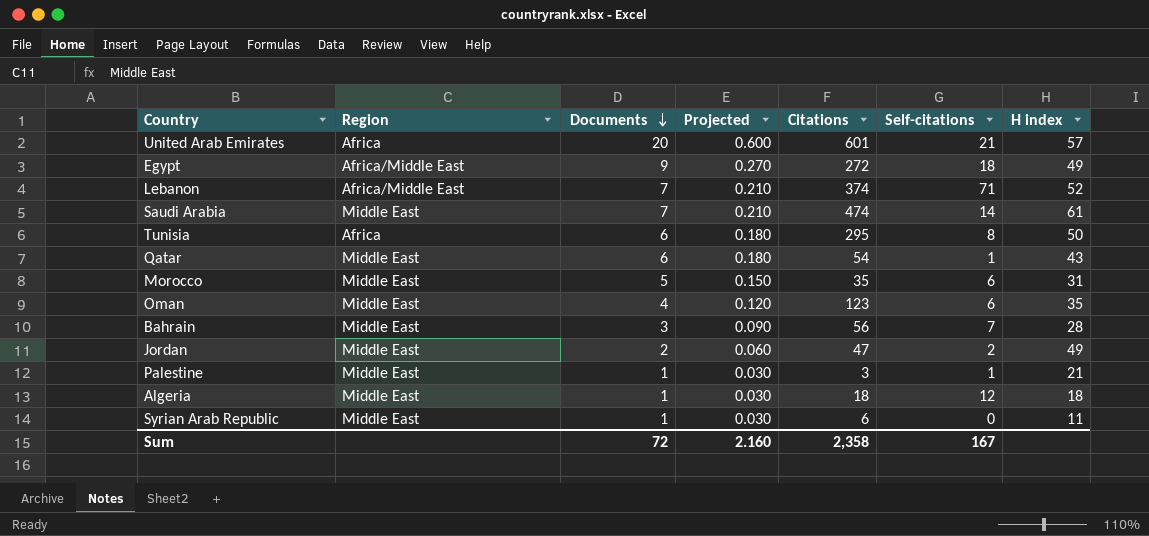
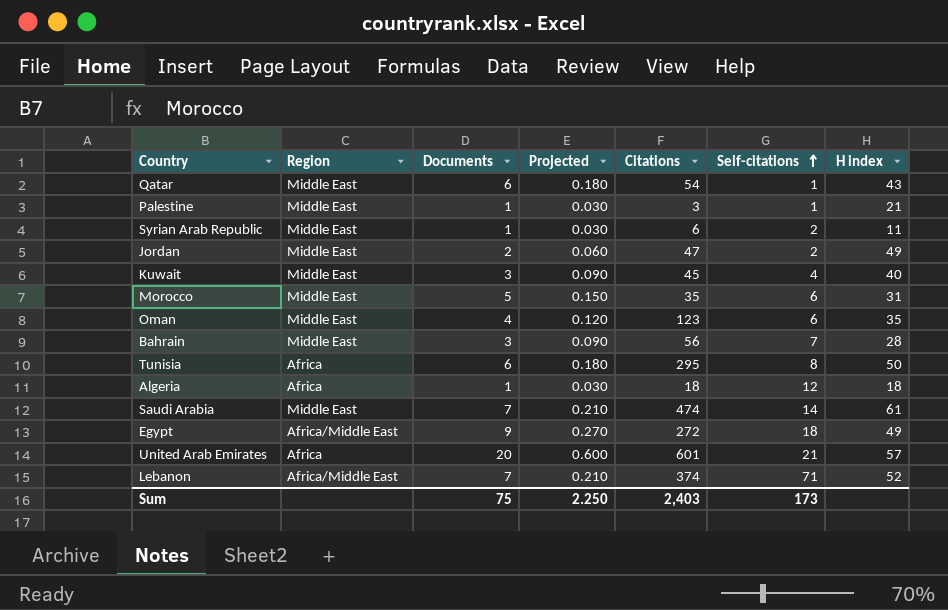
row order: Documents descending -> Self-citations ascending
Syrian Arab Republic | Self-citations: 0 -> 2
row Kuwait: none -> Middle East | 3 | 0.090 | 45 | 4 | 40
Algeria | Region: Middle East -> Africa
Sum | Documents: 72 -> 75
Sum | Projected: 2.160 -> 2.250
Sum | Citations: 2,358 -> 2,403
Sum | Self-citations: 167 -> 173

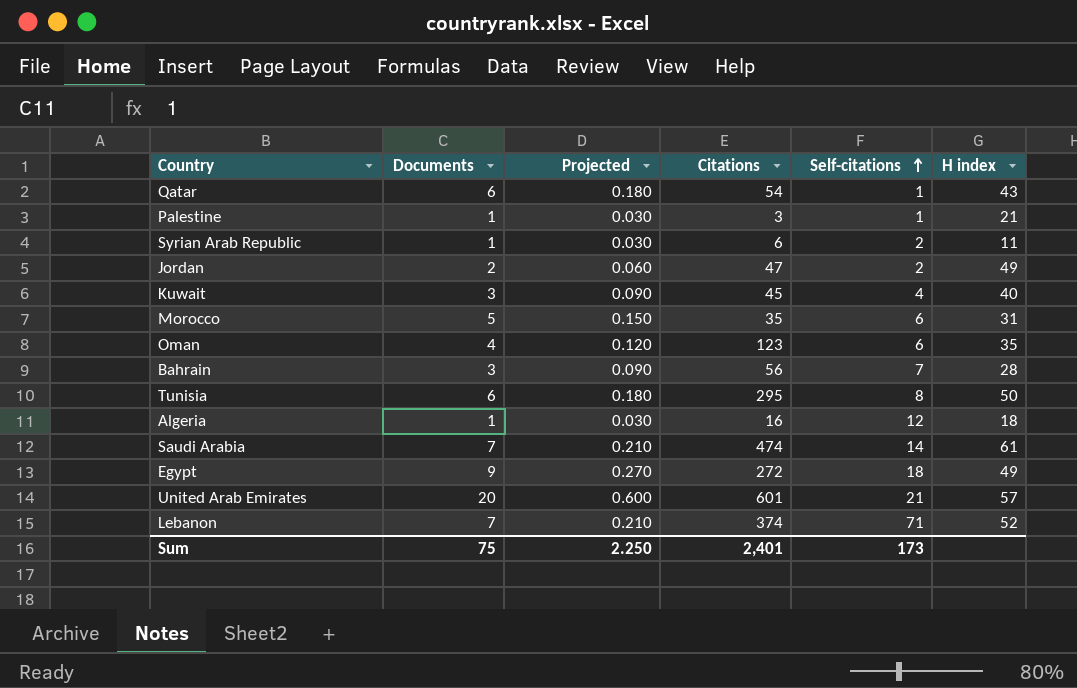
column Region | position: 2 -> none
Algeria | Citations: 18 -> 16
Sum | Citations: 2,403 -> 2,401

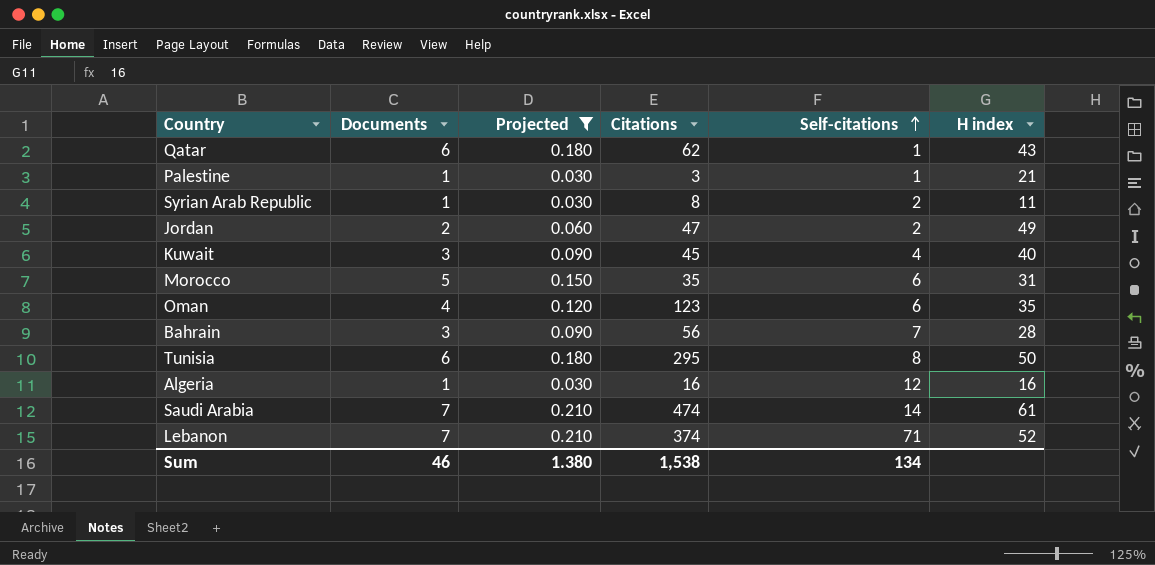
filter: none -> Projected <= 0.210
Qatar | Citations: 54 -> 62
Syrian Arab Republic | Citations: 6 -> 8
Algeria | H index: 18 -> 16
Sum | Documents: 75 -> 46
Sum | Projected: 2.250 -> 1.380
Sum | Citations: 2,401 -> 1,538
Sum | Self-citations: 173 -> 134

